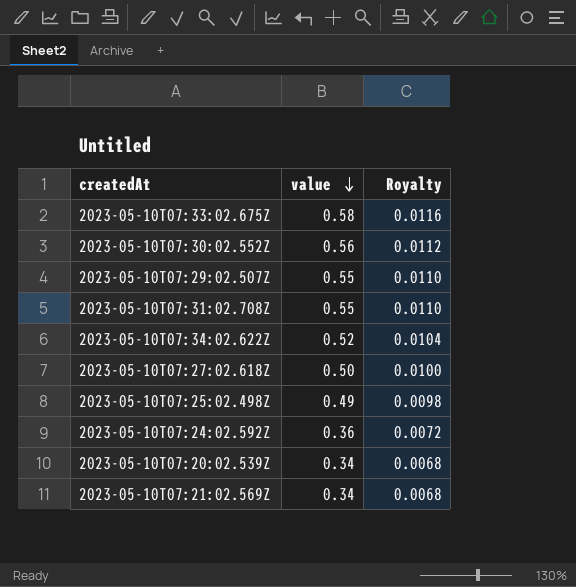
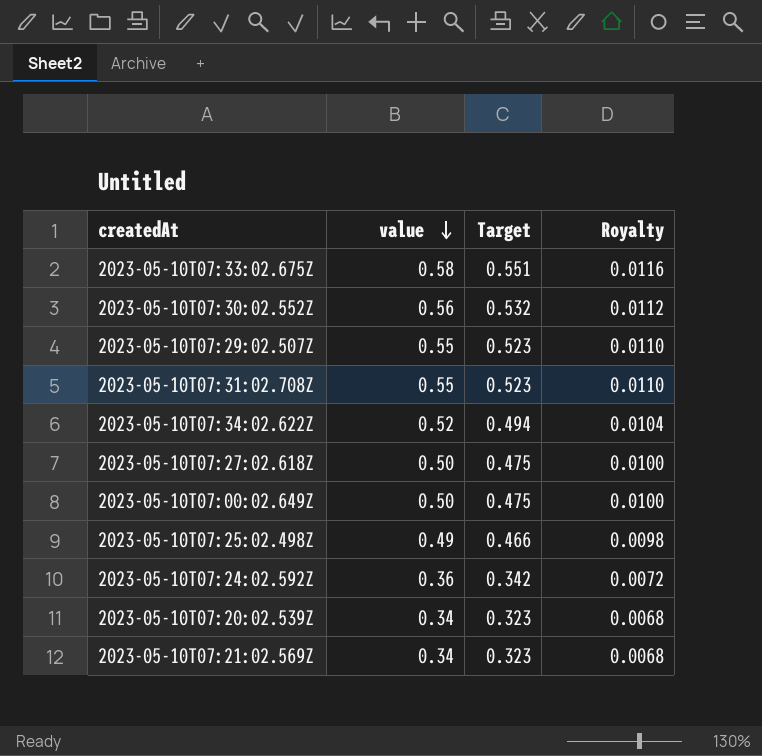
column Target | formula: none -> [value] * 0.95
row 2023-05-10T07:00:02.649Z: none -> 0.50 | 0.475 | 0.0100

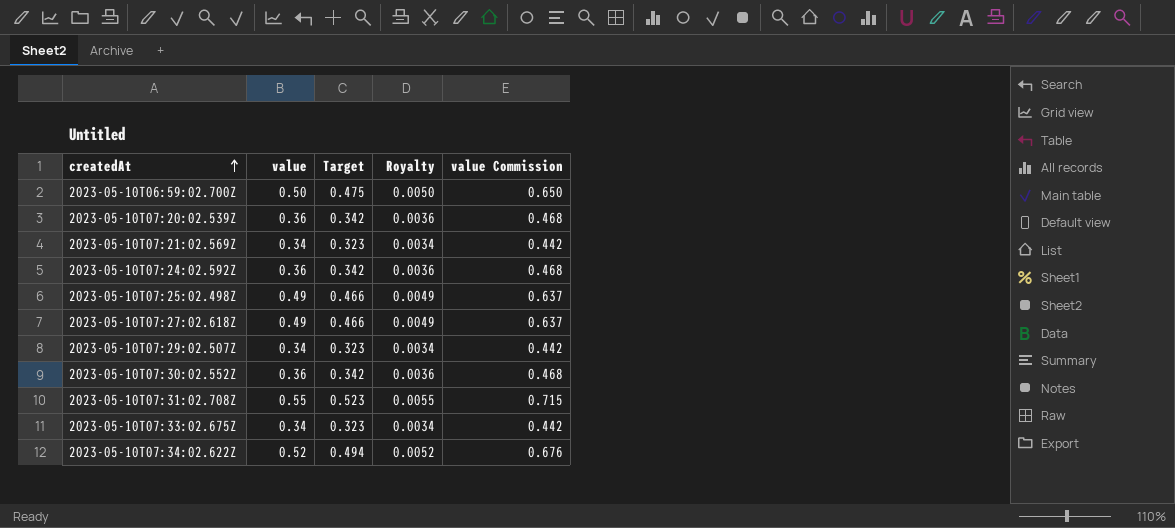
row order: value descending -> createdAt ascending
column Royalty | formula: [value] * 0.02 -> [value] * 0.01
column value Commission | formula: none -> [value] * 1.3
row 2023-05-10T07:00:02.649Z: 0.50 | 0.475 | 0.0100 -> none
row 2023-05-10T06:59:02.700Z: none -> 0.50 | 0.475 | 0.0050 | 0.650
2023-05-10T07:20:02.539Z | value: 0.34 -> 0.36
2023-05-10T07:20:02.539Z | Target: 0.323 -> 0.342
2023-05-10T07:27:02.618Z | value: 0.50 -> 0.49
2023-05-10T07:27:02.618Z | Target: 0.475 -> 0.466
2023-05-10T07:29:02.507Z | value: 0.55 -> 0.34
2023-05-10T07:29:02.507Z | Target: 0.523 -> 0.323
2023-05-10T07:30:02.552Z | value: 0.56 -> 0.36
2023-05-10T07:30:02.552Z | Target: 0.532 -> 0.342
2023-05-10T07:33:02.675Z | value: 0.58 -> 0.34
2023-05-10T07:33:02.675Z | Target: 0.551 -> 0.323

